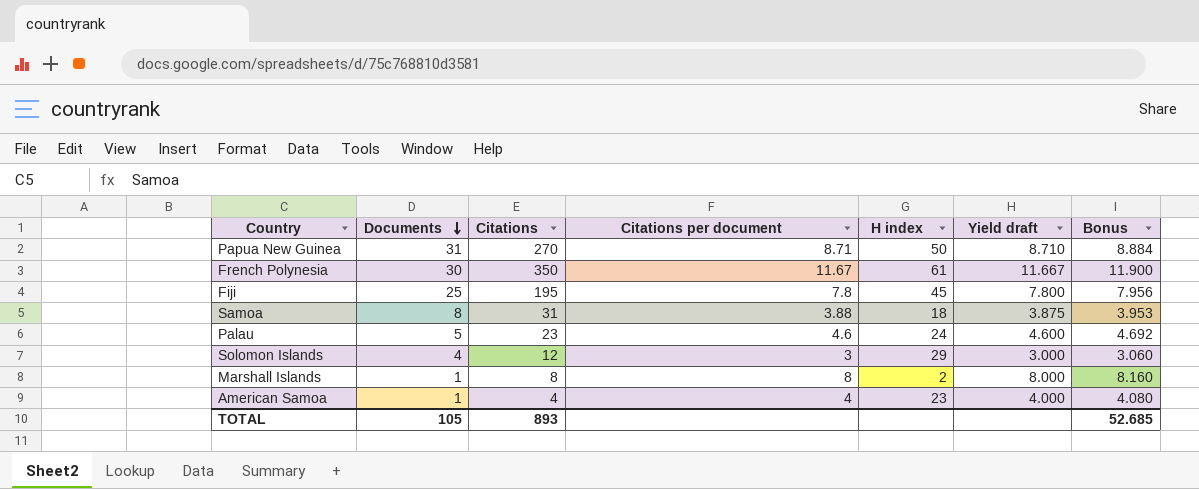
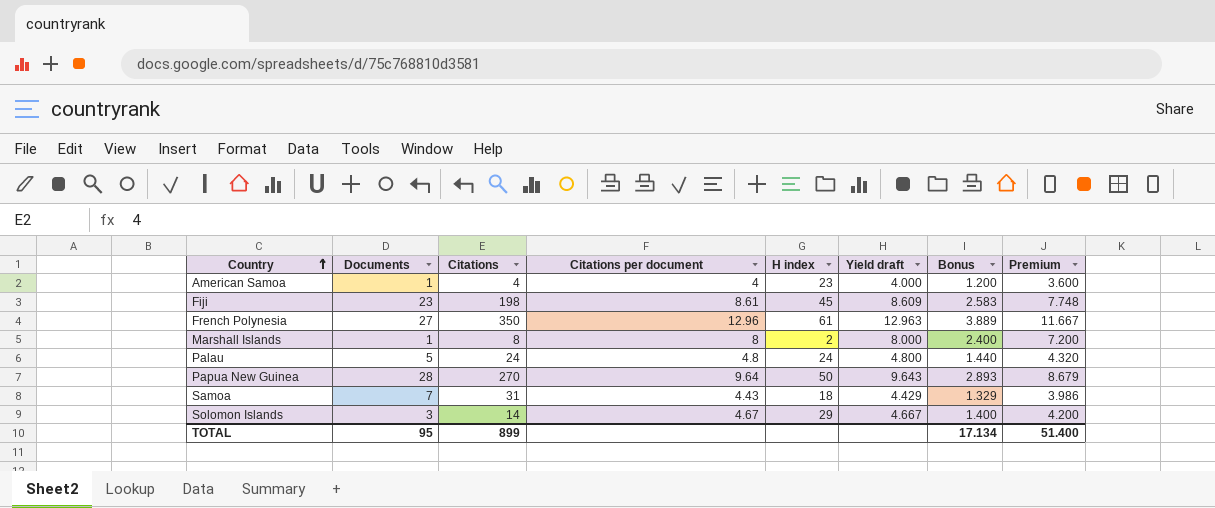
row order: Documents descending -> Country ascending
column Bonus | formula: [Yield draft] * 1.02 -> [Yield draft] * 0.3
column Premium | formula: none -> [Yield draft] * 0.9
Fiji | Documents: 25 -> 23
Fiji | Citations: 195 -> 198
Fiji | Citations per document: 7.8 -> 8.61
Fiji | Yield draft: 7.800 -> 8.609
French Polynesia | Documents: 30 -> 27
French Polynesia | Citations per document: 11.67 -> 12.96
French Polynesia | Yield draft: 11.667 -> 12.963
Palau | Citations: 23 -> 24
Palau | Citations per document: 4.6 -> 4.8
Palau | Yield draft: 4.600 -> 4.800
Papua New Guinea | Documents: 31 -> 28
Papua New Guinea | Citations per document: 8.71 -> 9.64
Papua New Guinea | Yield draft: 8.710 -> 9.643
Samoa | Documents: 8 -> 7
Samoa | Citations per document: 3.88 -> 4.43
Samoa | Yield draft: 3.875 -> 4.429
Solomon Islands | Documents: 4 -> 3
Solomon Islands | Citations: 12 -> 14
Solomon Islands | Citations per document: 3 -> 4.67
Solomon Islands | Yield draft: 3.000 -> 4.667
TOTAL | Documents: 105 -> 95
TOTAL | Citations: 893 -> 899
TOTAL | Bonus: 52.685 -> 17.134

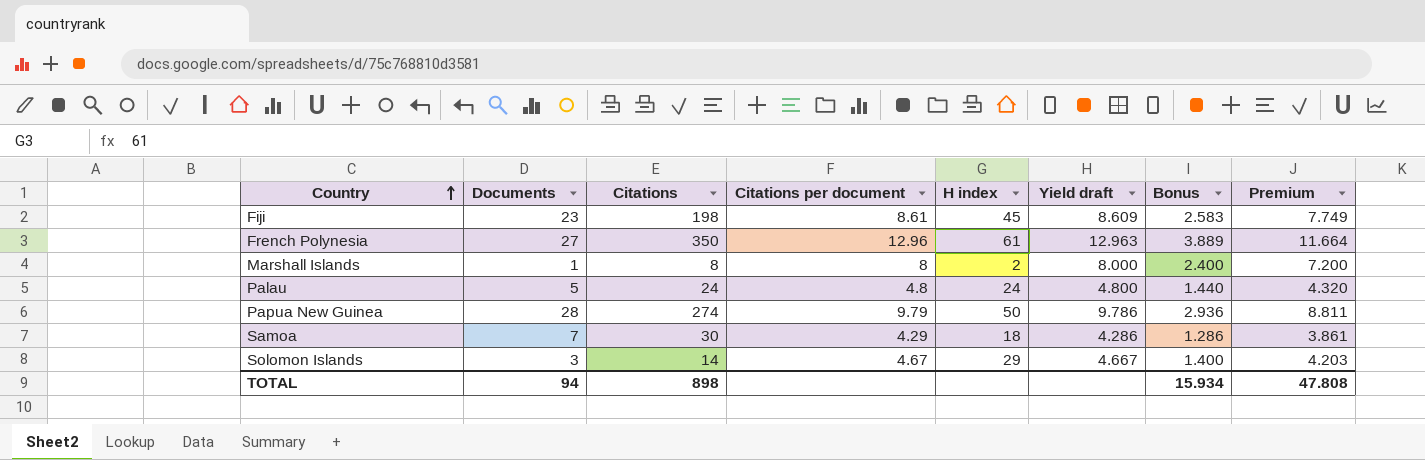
column Premium | formula: [Yield draft] * 0.9 -> [Citations per document] * 0.9
row American Samoa: 1 | 4 | 4 | 23 | 4.000 | 1.200 | 3.600 -> none
Papua New Guinea | Citations: 270 -> 274
Papua New Guinea | Citations per document: 9.64 -> 9.79
Papua New Guinea | Yield draft: 9.643 -> 9.786
Papua New Guinea | Bonus: 2.893 -> 2.936
Samoa | Citations: 31 -> 30
Samoa | Citations per document: 4.43 -> 4.29
Samoa | Yield draft: 4.429 -> 4.286
Samoa | Bonus: 1.329 -> 1.286
TOTAL | Documents: 95 -> 94
TOTAL | Citations: 899 -> 898
TOTAL | Bonus: 17.134 -> 15.934
TOTAL | Premium: 51.400 -> 47.808

